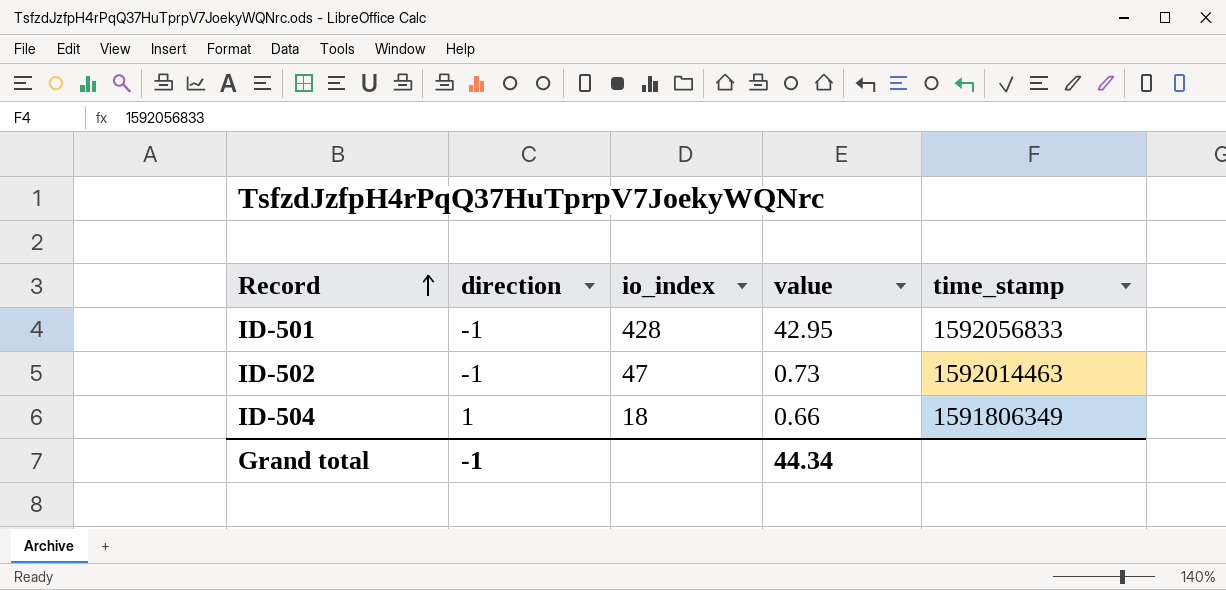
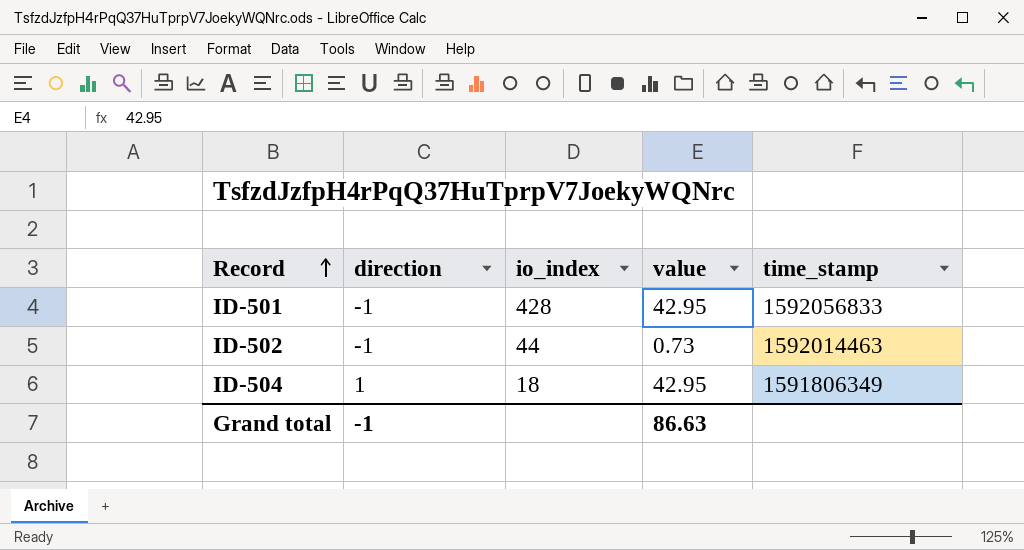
ID-502 | io_index: 47 -> 44
ID-504 | value: 0.66 -> 42.95
Grand total | value: 44.34 -> 86.63

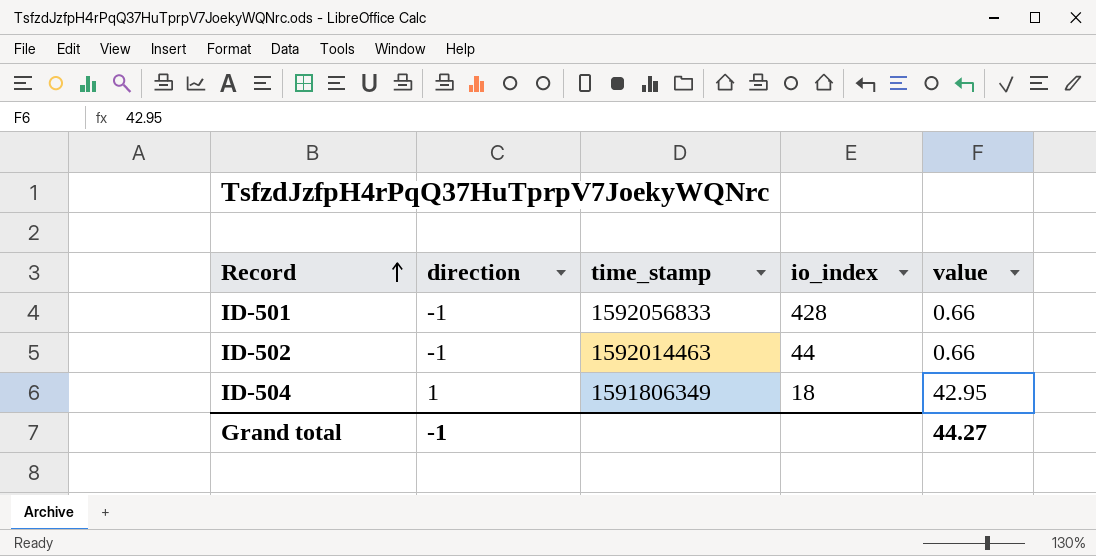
column time_stamp | position: 5 -> 3
ID-501 | value: 42.95 -> 0.66
ID-502 | value: 0.73 -> 0.66
Grand total | value: 86.63 -> 44.27

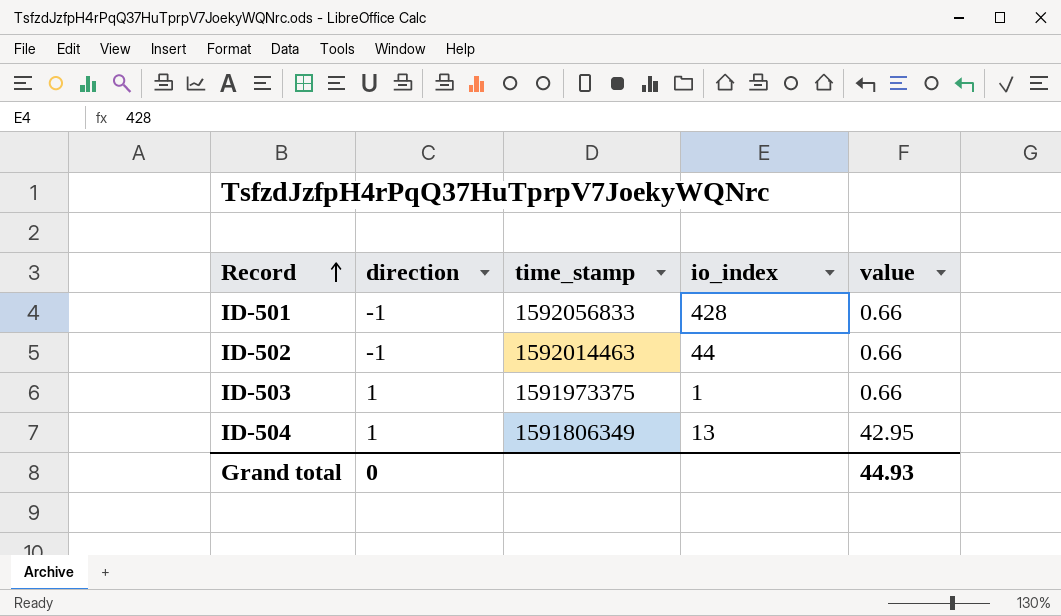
row ID-503: none -> 1 | 1591973375 | 1 | 0.66
ID-504 | io_index: 18 -> 13
Grand total | direction: -1 -> 0
Grand total | value: 44.27 -> 44.93

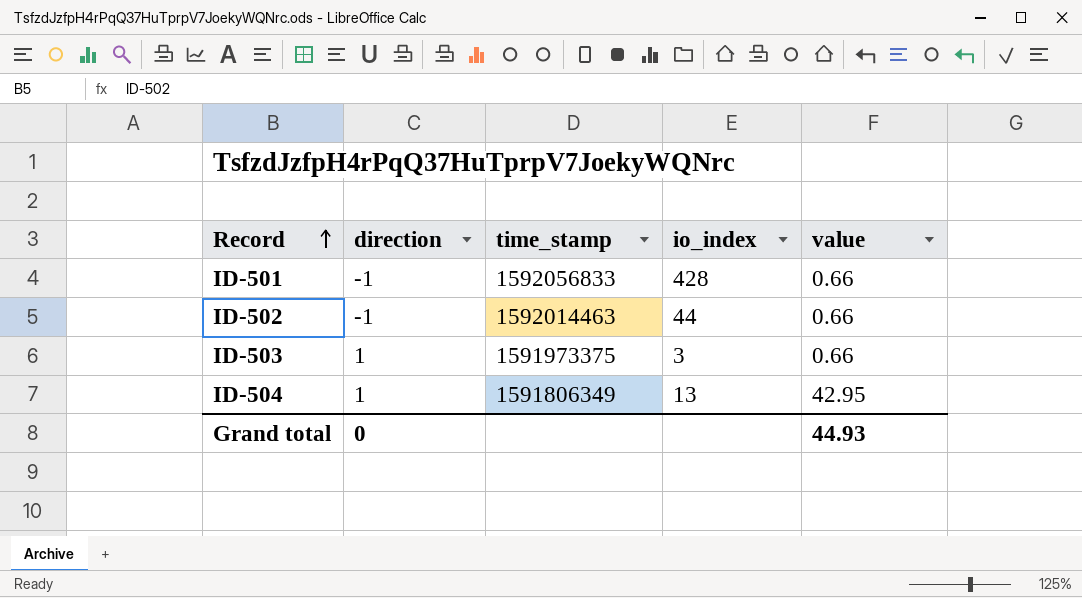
ID-503 | io_index: 1 -> 3

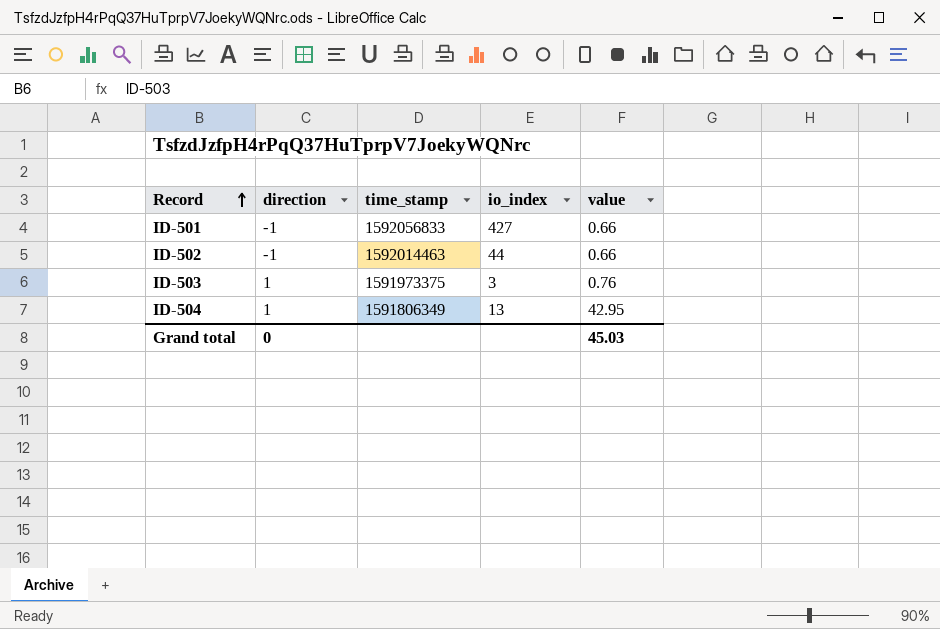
ID-501 | io_index: 428 -> 427
ID-503 | value: 0.66 -> 0.76
Grand total | value: 44.93 -> 45.03

